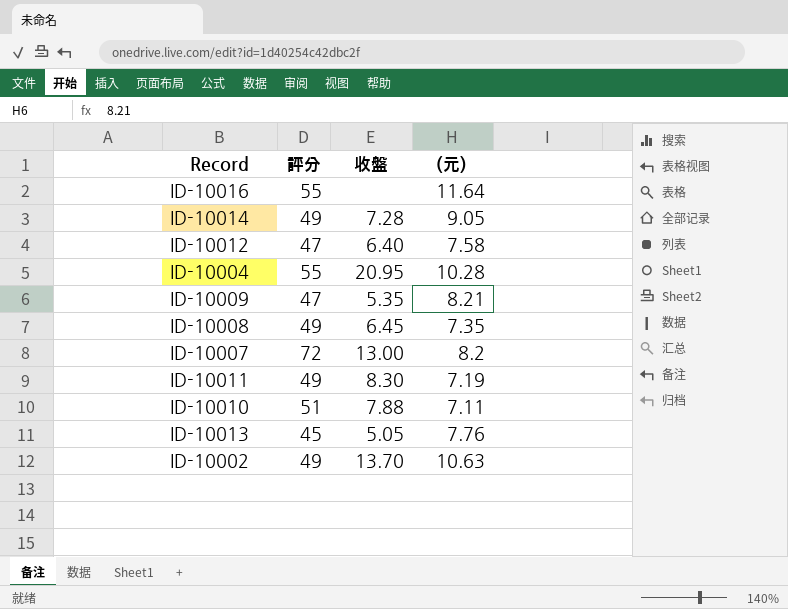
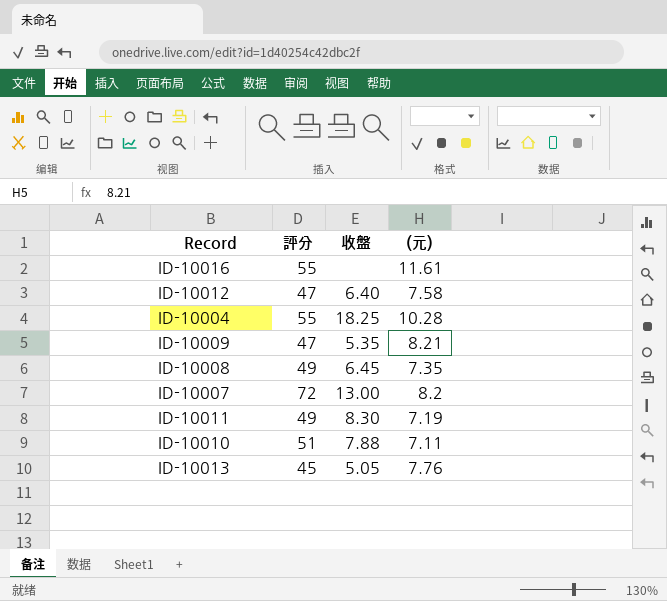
row ID-10014: 49 | 7.28 | 9.05 -> none
row ID-10002: 49 | 13.70 | 10.63 -> none
ID-10016 | (元): 11.64 -> 11.61
ID-10004 | 收盤: 20.95 -> 18.25

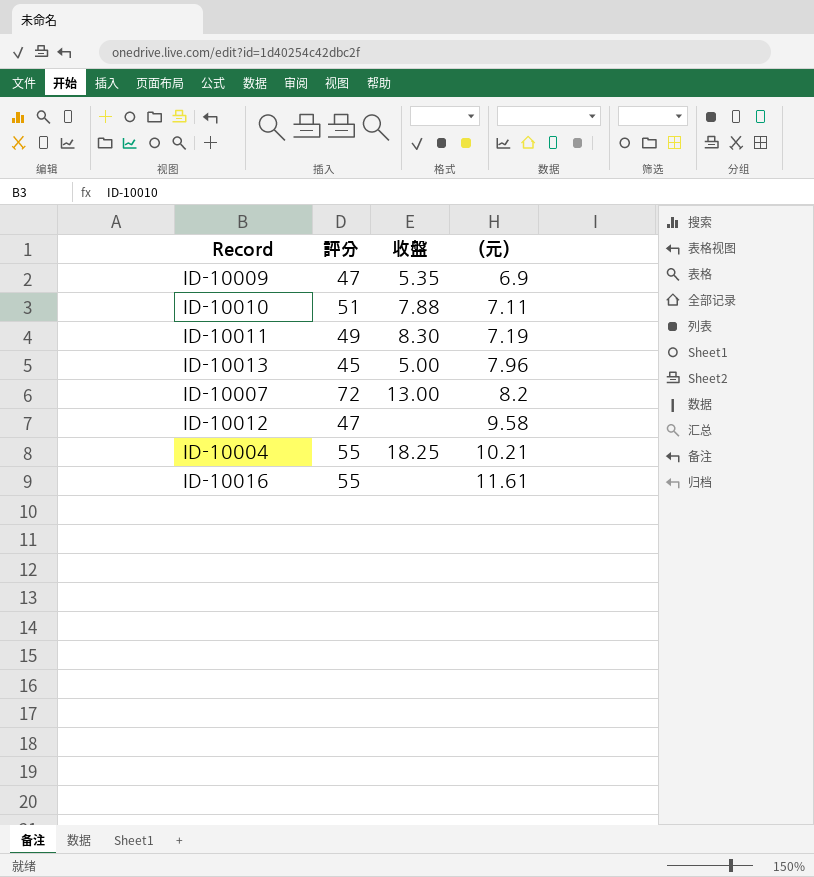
row order: none -> (元) ascending
row ID-10008: 49 | 6.45 | 7.35 -> none
ID-10009 | (元): 8.21 -> 6.9
ID-10013 | 收盤: 5.05 -> 5.00
ID-10013 | (元): 7.76 -> 7.96
ID-10012 | 收盤: 6.40 -> none
ID-10012 | (元): 7.58 -> 9.58
ID-10004 | (元): 10.28 -> 10.21

